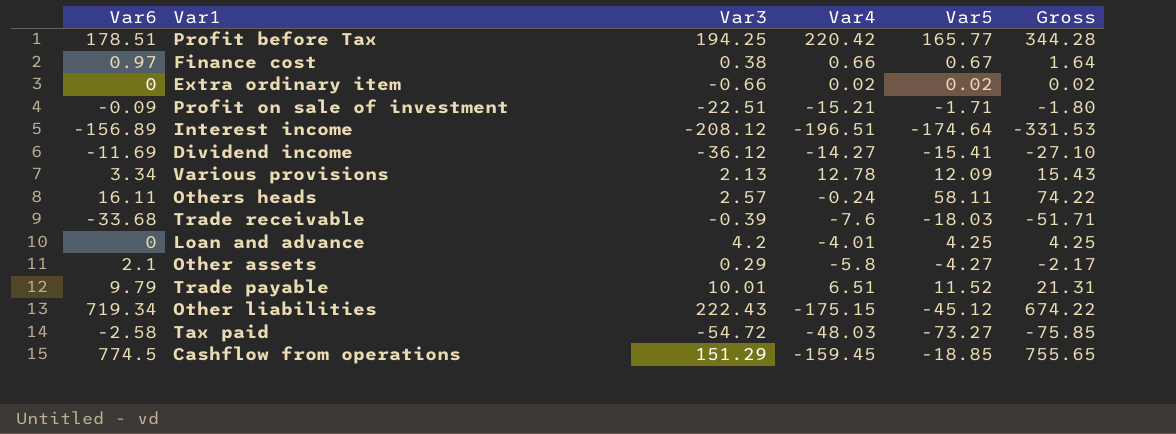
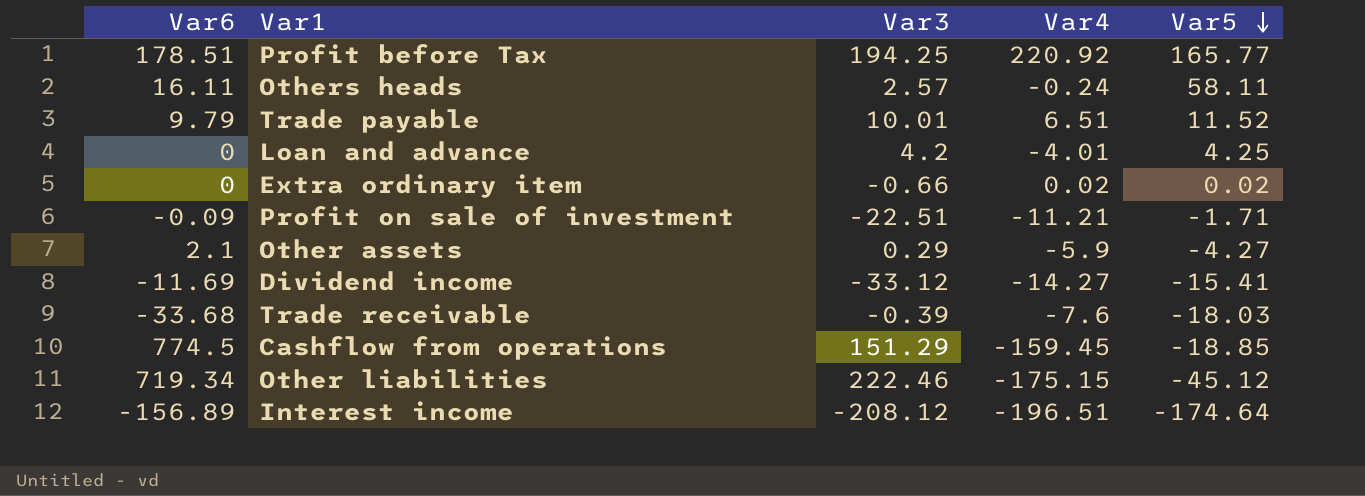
row order: none -> Var5 descending
column Gross | formula: [Var6] + [Var5] -> none
row Finance cost: 0.97 | 0.38 | 0.66 | 0.67 | 1.64 -> none
row Various provisions: 3.34 | 2.13 | 12.78 | 12.09 | 15.43 -> none
row Tax paid: -2.58 | -54.72 | -48.03 | -73.27 | -75.85 -> none
Profit before Tax | Var4: 220.42 -> 220.92
Profit on sale of investment | Var4: -15.21 -> -11.21
Other assets | Var4: -5.8 -> -5.9
Dividend income | Var3: -36.12 -> -33.12
Other liabilities | Var3: 222.43 -> 222.46

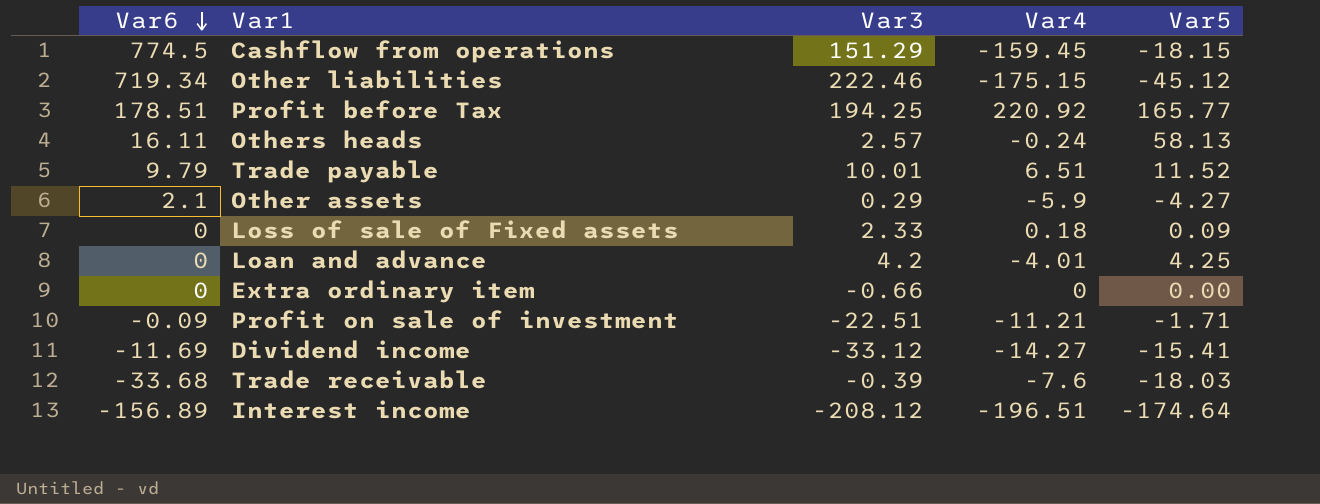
row order: Var5 descending -> Var6 descending
Cashflow from operations | Var5: -18.85 -> -18.15
Others heads | Var5: 58.11 -> 58.13
row Loss of sale of Fixed assets: none -> 0 | 2.33 | 0.18 | 0.09
Extra ordinary item | Var4: 0.02 -> 0
Extra ordinary item | Var5: 0.02 -> 0.00

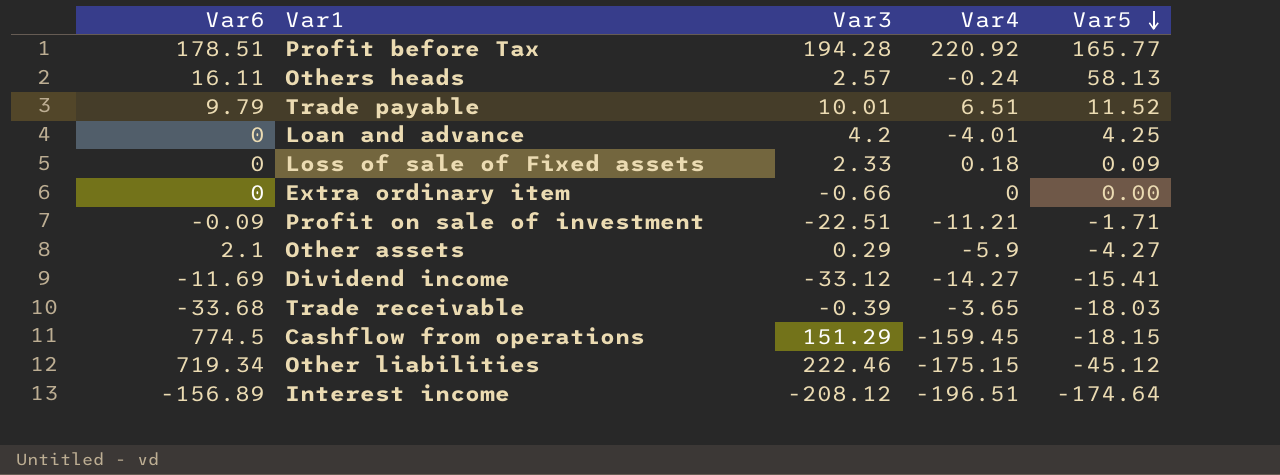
row order: Var6 descending -> Var5 descending
Profit before Tax | Var3: 194.25 -> 194.28
Trade receivable | Var4: -7.6 -> -3.65

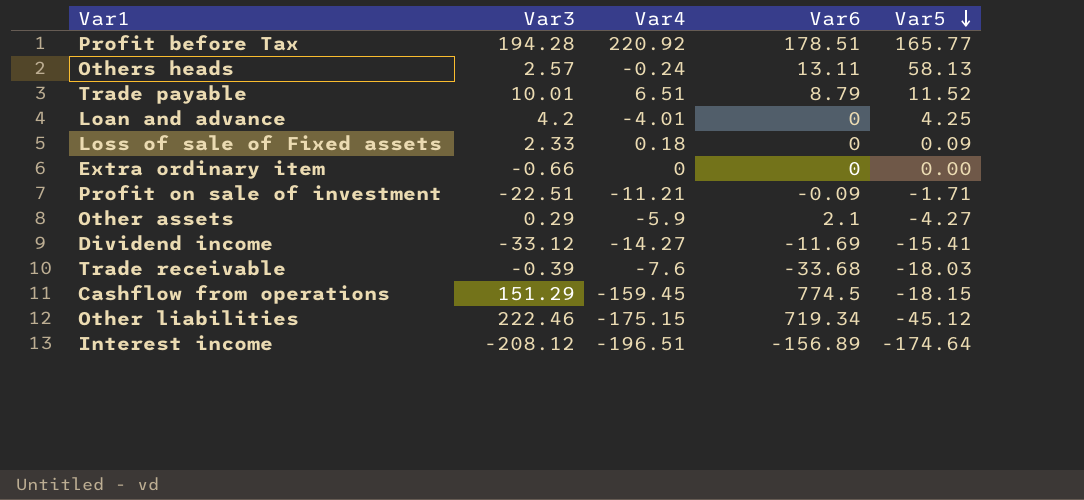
column Var6 | position: 1 -> 4
Others heads | Var6: 16.11 -> 13.11
Trade payable | Var6: 9.79 -> 8.79
Trade receivable | Var4: -3.65 -> -7.6

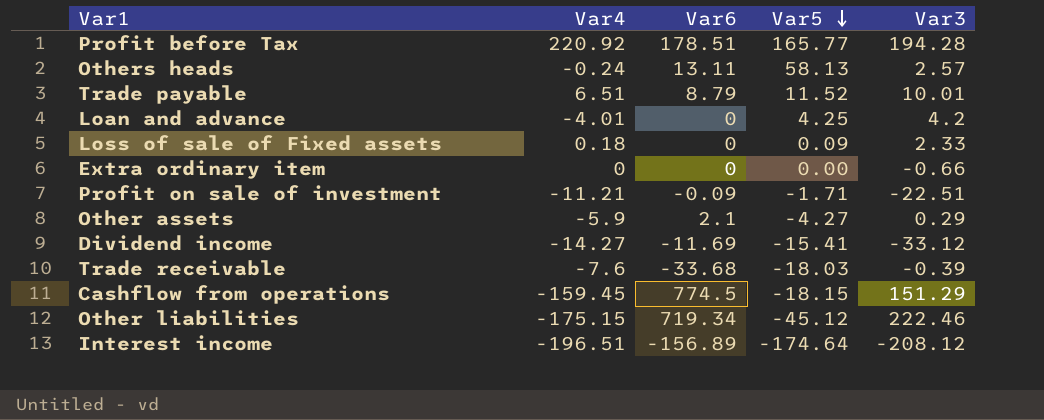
column Var3 | position: 2 -> 5

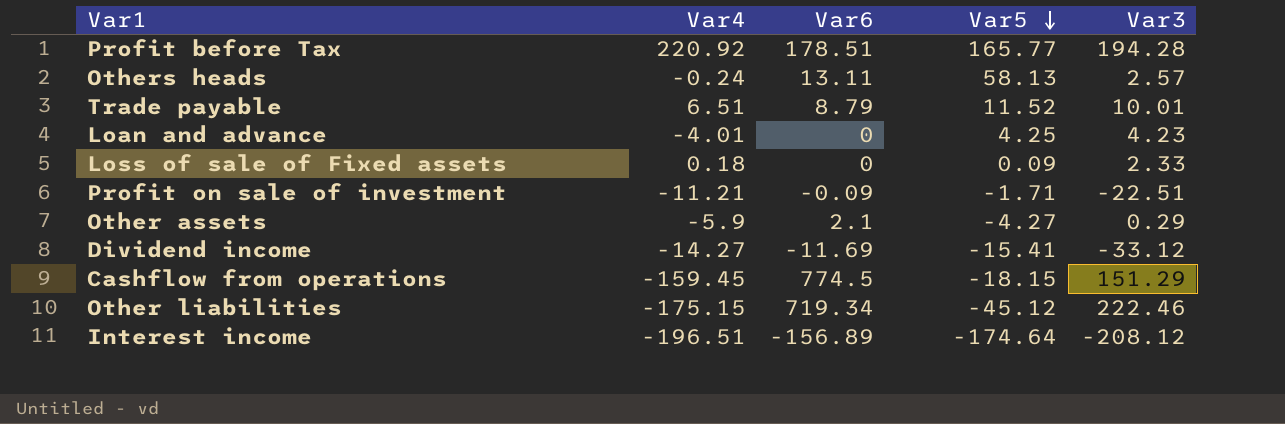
row Extra ordinary item: 0 | 0 | 0.00 | -0.66 -> none
row Trade receivable: -7.6 | -33.68 | -18.03 | -0.39 -> none
Loan and advance | Var3: 4.2 -> 4.23

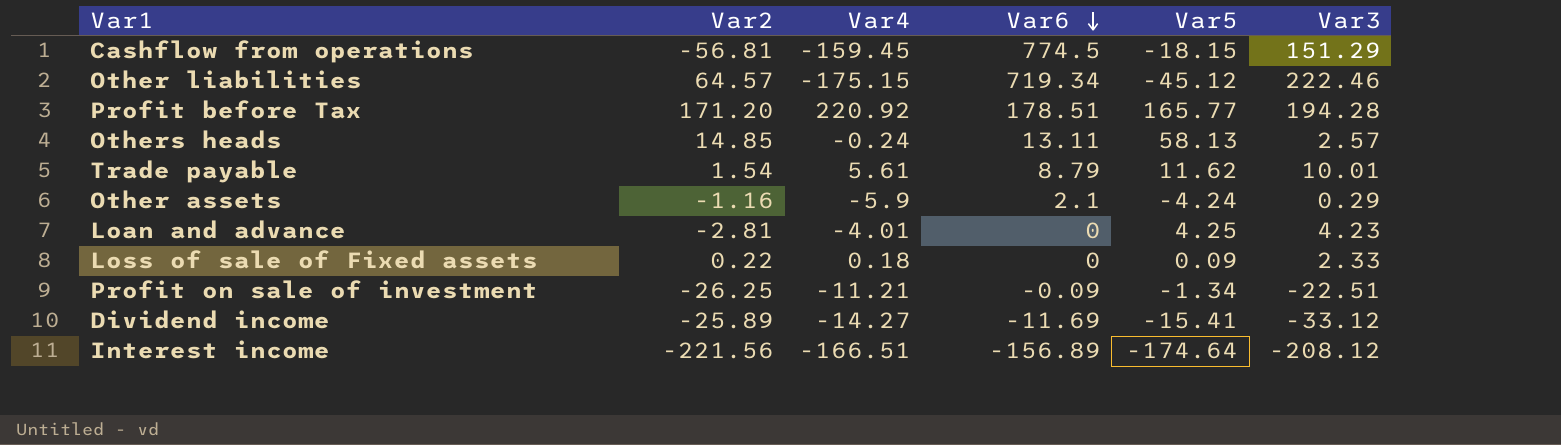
row order: Var5 descending -> Var6 descending
column Var2 | position: none -> 2
Trade payable | Var4: 6.51 -> 5.61
Trade payable | Var5: 11.52 -> 11.62
Other assets | Var5: -4.27 -> -4.24
Profit on sale of investment | Var5: -1.71 -> -1.34
Interest income | Var4: -196.51 -> -166.51

